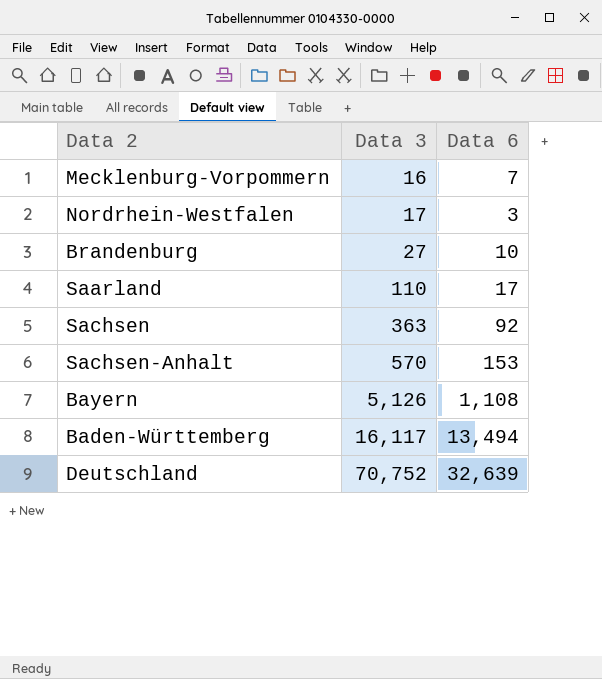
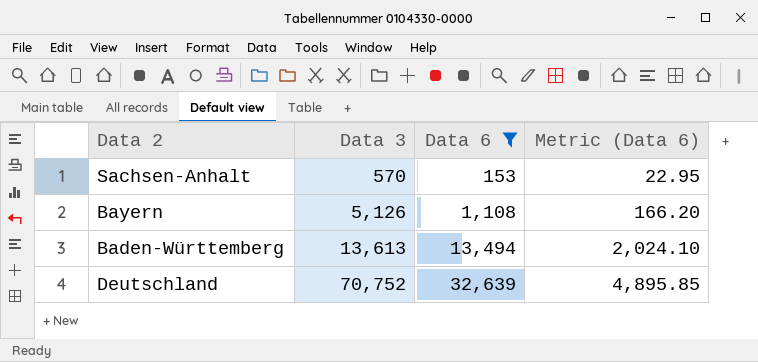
filter: none -> Data 6 >= 153
column Metric (Data 6) | formula: none -> [Data 6] * 0.15
Baden-Württemberg | Data 3: 16,117 -> 13,613

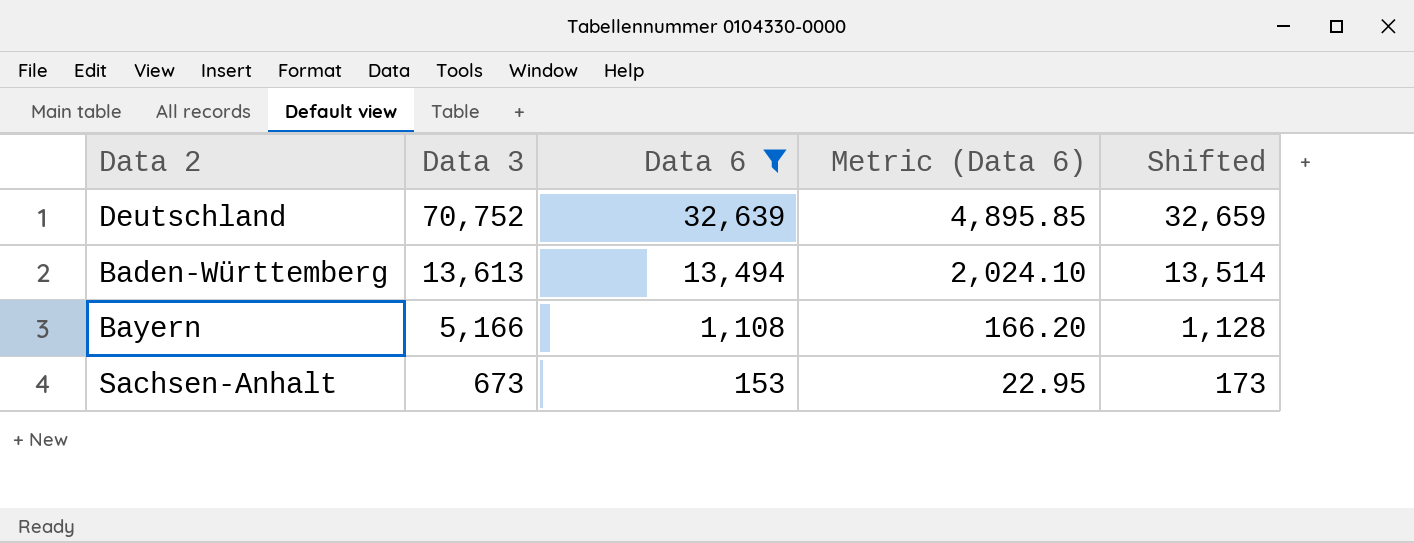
row order: Data 3 ascending -> Data 3 descending
column Shifted | formula: none -> [Data 6] + 20
Bayern | Data 3: 5,126 -> 5,166
Sachsen-Anhalt | Data 3: 570 -> 673

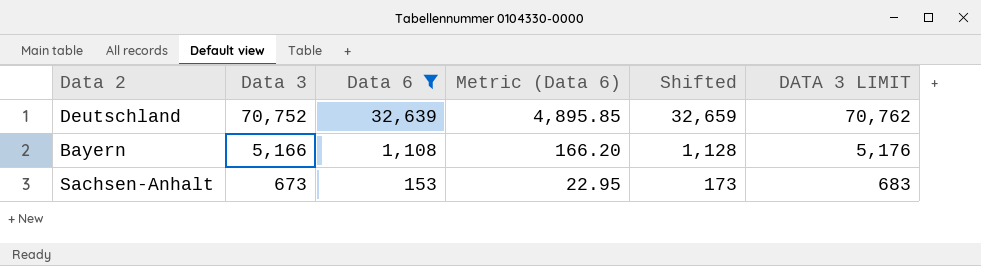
column DATA 3 LIMIT | formula: none -> [Data 3] + 10
row Baden-Württemberg: 13,613 | 13,494 | 2,024.10 | 13,514 -> none

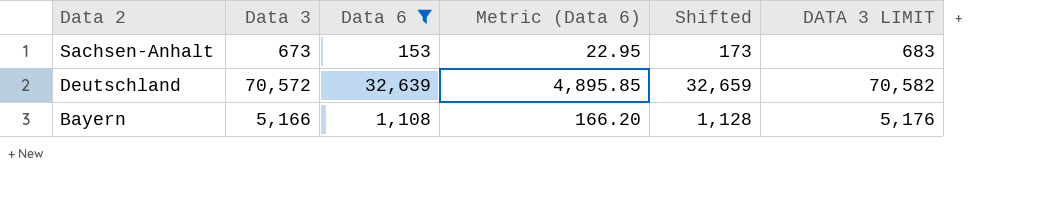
row order: Data 3 descending -> Data 2 descending
Deutschland | Data 3: 70,752 -> 70,572
Deutschland | DATA 3 LIMIT: 70,762 -> 70,582

